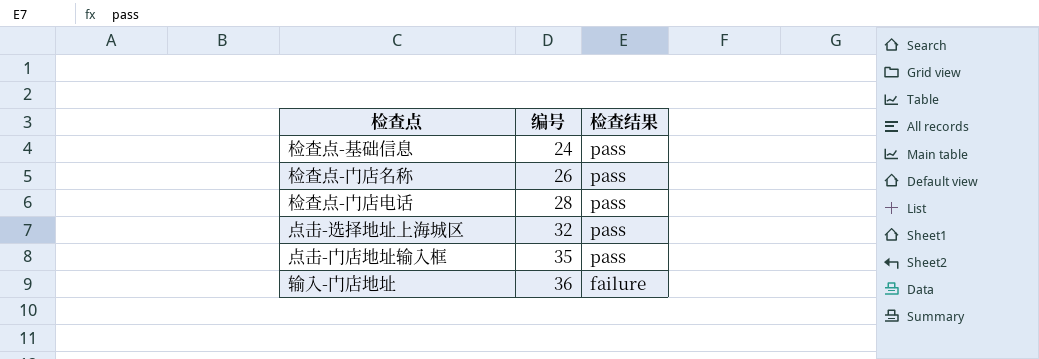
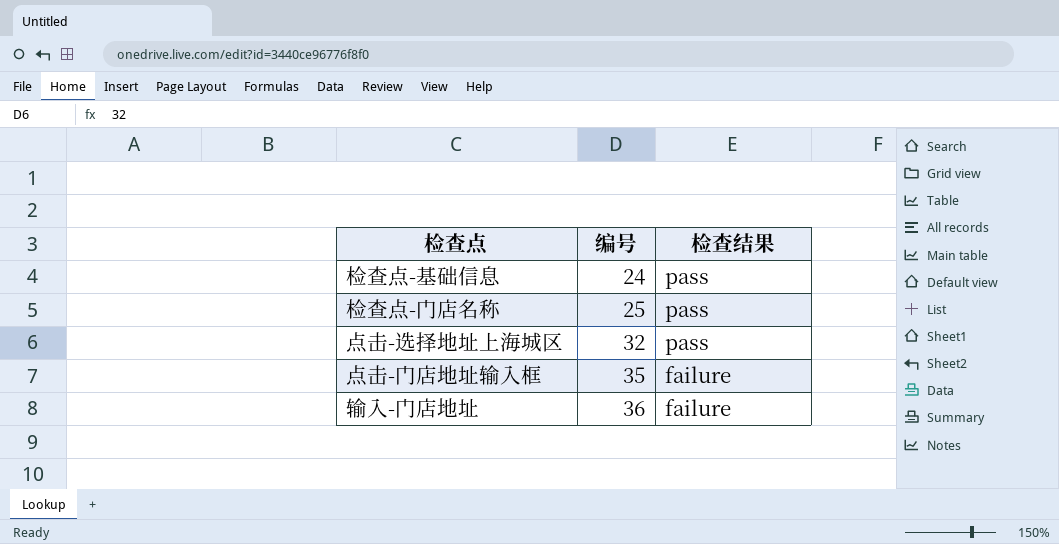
row 检查点-门店电话: 28 | pass -> none
检查点-门店名称 | 编号: 26 -> 25
点击-门店地址输入框 | 检查结果: pass -> failure

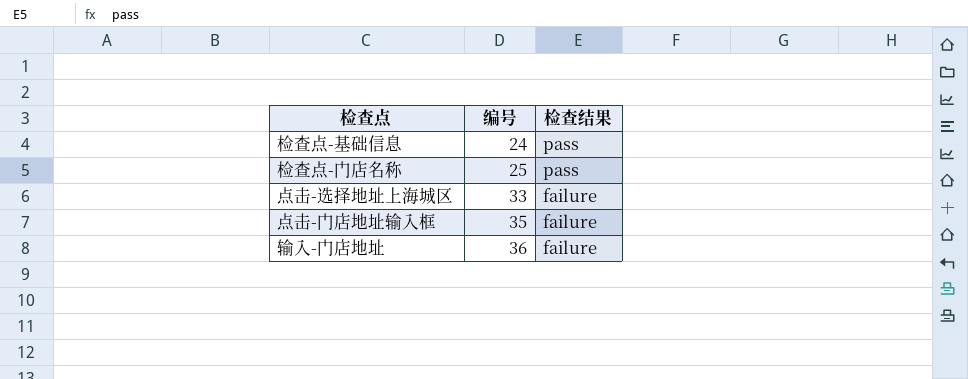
点击-选择地址上海城区 | 编号: 32 -> 33
点击-选择地址上海城区 | 检查结果: pass -> failure

